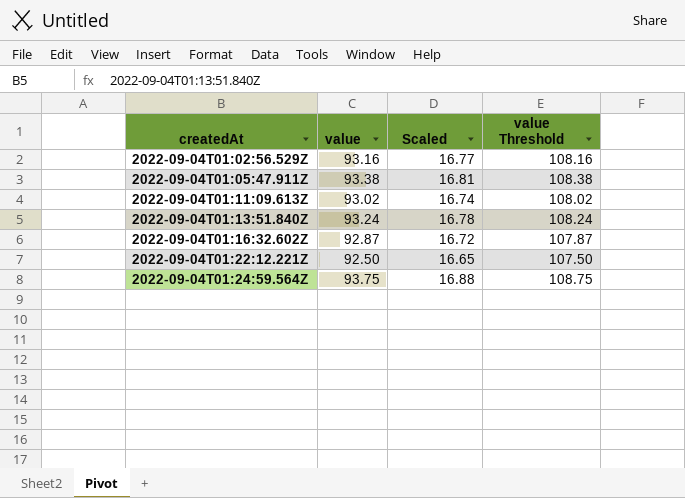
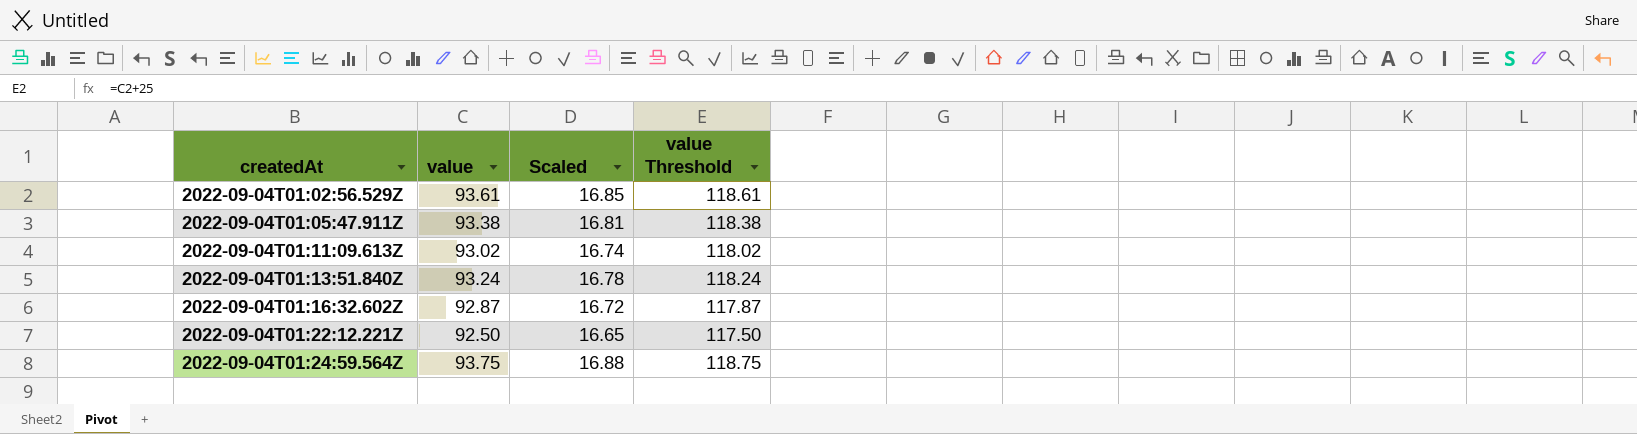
column value Threshold | formula: [value] + 15 -> [value] + 25
2022-09-04T01:02:56.529Z | value: 93.16 -> 93.61
2022-09-04T01:02:56.529Z | Scaled: 16.77 -> 16.85

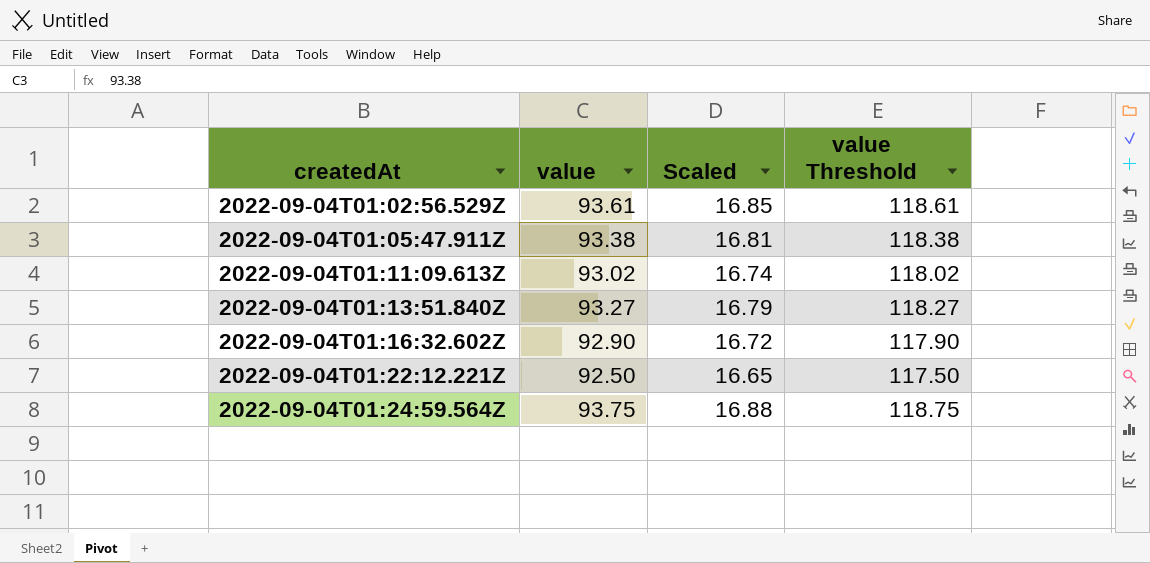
2022-09-04T01:13:51.840Z | value: 93.24 -> 93.27
2022-09-04T01:13:51.840Z | Scaled: 16.78 -> 16.79
2022-09-04T01:13:51.840Z | value Threshold: 118.24 -> 118.27
2022-09-04T01:16:32.602Z | value: 92.87 -> 92.90
2022-09-04T01:16:32.602Z | value Threshold: 117.87 -> 117.90

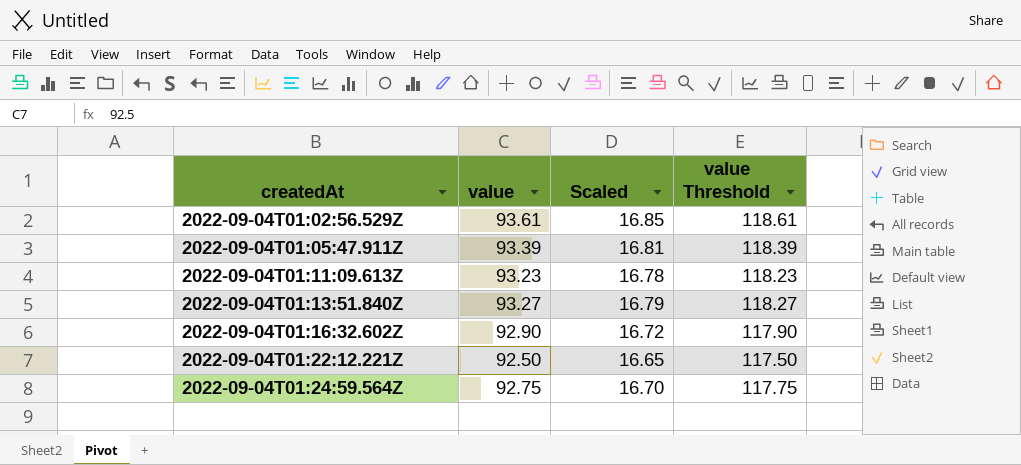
2022-09-04T01:05:47.911Z | value: 93.38 -> 93.39
2022-09-04T01:05:47.911Z | value Threshold: 118.38 -> 118.39
2022-09-04T01:11:09.613Z | value: 93.02 -> 93.23
2022-09-04T01:11:09.613Z | Scaled: 16.74 -> 16.78
2022-09-04T01:11:09.613Z | value Threshold: 118.02 -> 118.23
2022-09-04T01:24:59.564Z | value: 93.75 -> 92.75
2022-09-04T01:24:59.564Z | Scaled: 16.88 -> 16.70
2022-09-04T01:24:59.564Z | value Threshold: 118.75 -> 117.75

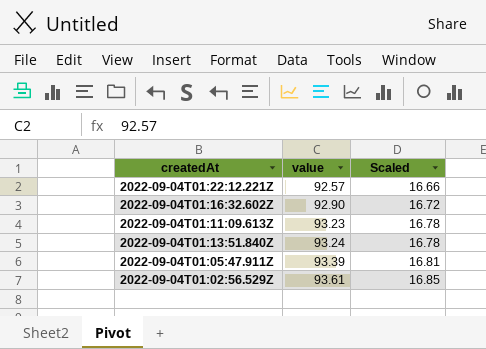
row order: createdAt ascending -> value ascending
column value Threshold | formula: [value] + 25 -> none
row 2022-09-04T01:24:59.564Z: 92.75 | 16.70 | 117.75 -> none
2022-09-04T01:22:12.221Z | value: 92.50 -> 92.57
2022-09-04T01:22:12.221Z | Scaled: 16.65 -> 16.66
2022-09-04T01:13:51.840Z | value: 93.27 -> 93.24
2022-09-04T01:13:51.840Z | Scaled: 16.79 -> 16.78

